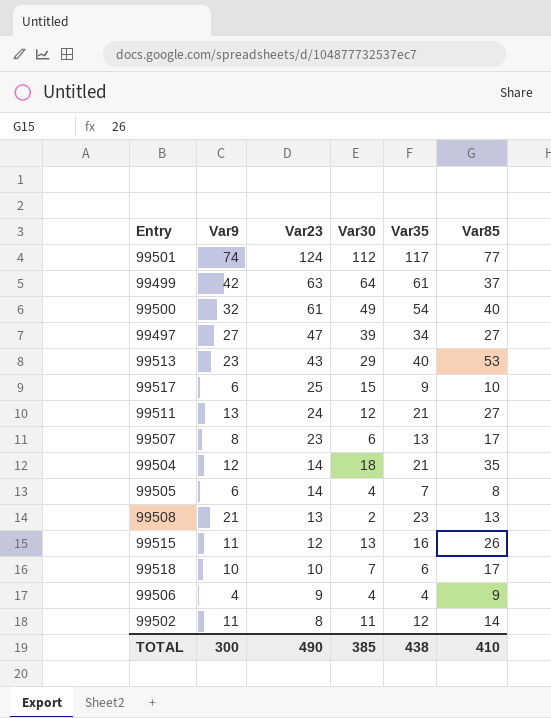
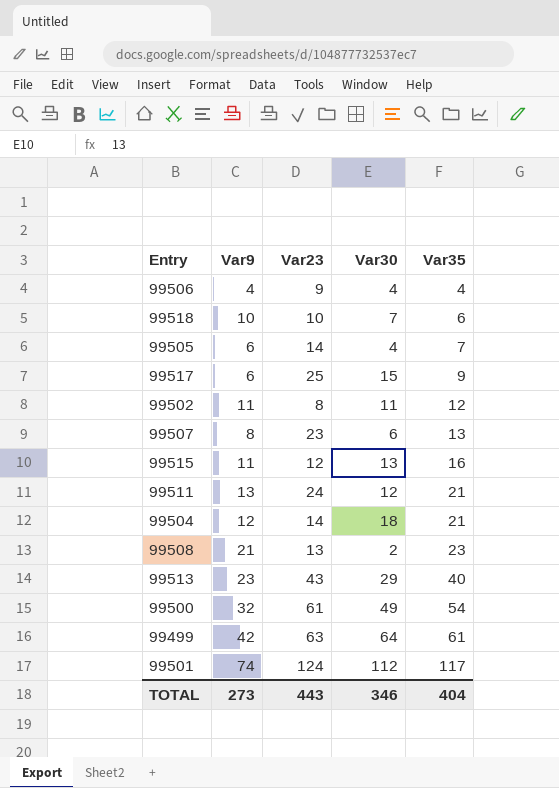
row order: Var23 descending -> Var35 ascending
column Var85 | position: 6 -> none
row 99497: 27 | 47 | 39 | 34 | 27 -> none
TOTAL | Var9: 300 -> 273
TOTAL | Var23: 490 -> 443
TOTAL | Var30: 385 -> 346
TOTAL | Var35: 438 -> 404

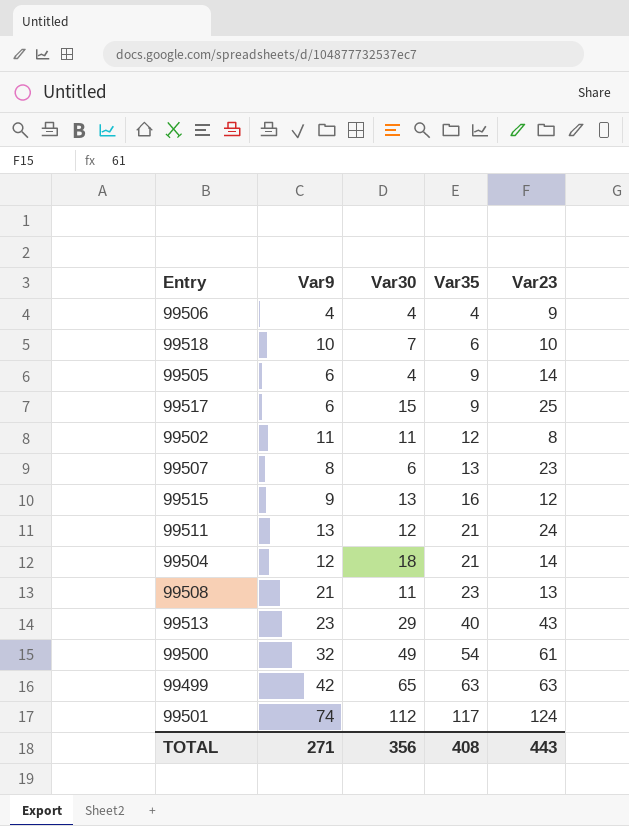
column Var23 | position: 3 -> 5
99505 | Var35: 7 -> 9
99515 | Var9: 11 -> 9
99508 | Var30: 2 -> 11
99499 | Var30: 64 -> 65
99499 | Var35: 61 -> 63
TOTAL | Var9: 273 -> 271
TOTAL | Var30: 346 -> 356
TOTAL | Var35: 404 -> 408

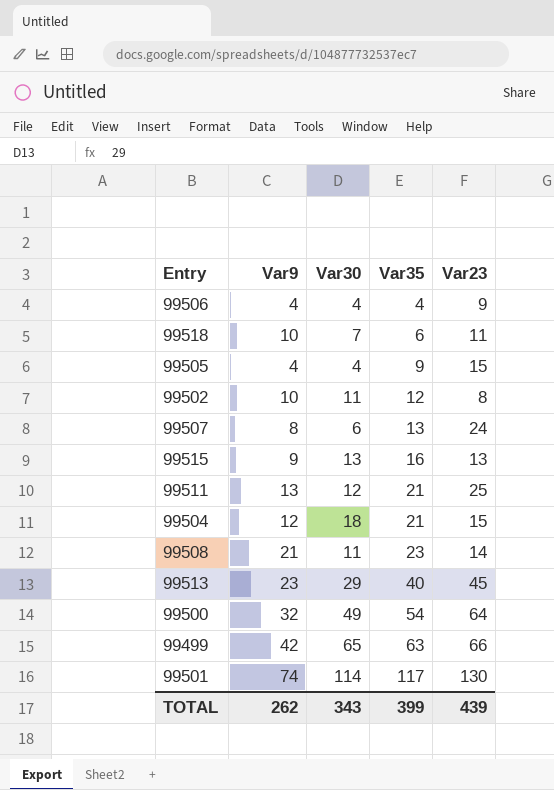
row 99517: 6 | 15 | 9 | 25 -> none
99518 | Var23: 10 -> 11
99505 | Var9: 6 -> 4
99505 | Var23: 14 -> 15
99502 | Var9: 11 -> 10
99507 | Var23: 23 -> 24
99515 | Var23: 12 -> 13
99511 | Var23: 24 -> 25
99504 | Var23: 14 -> 15
99508 | Var23: 13 -> 14
99513 | Var23: 43 -> 45
99500 | Var23: 61 -> 64
99499 | Var23: 63 -> 66
99501 | Var30: 112 -> 114
99501 | Var23: 124 -> 130
TOTAL | Var9: 271 -> 262
TOTAL | Var30: 356 -> 343
TOTAL | Var35: 408 -> 399
TOTAL | Var23: 443 -> 439

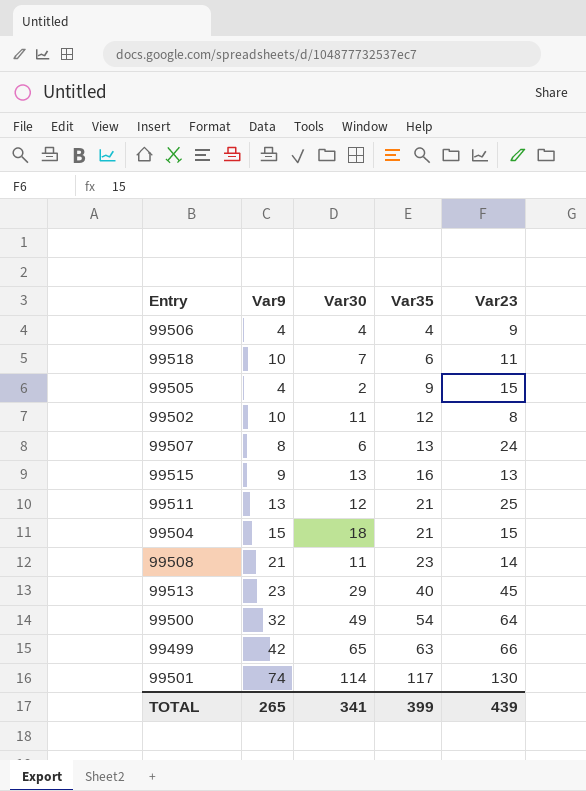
99505 | Var30: 4 -> 2
99504 | Var9: 12 -> 15
TOTAL | Var9: 262 -> 265
TOTAL | Var30: 343 -> 341

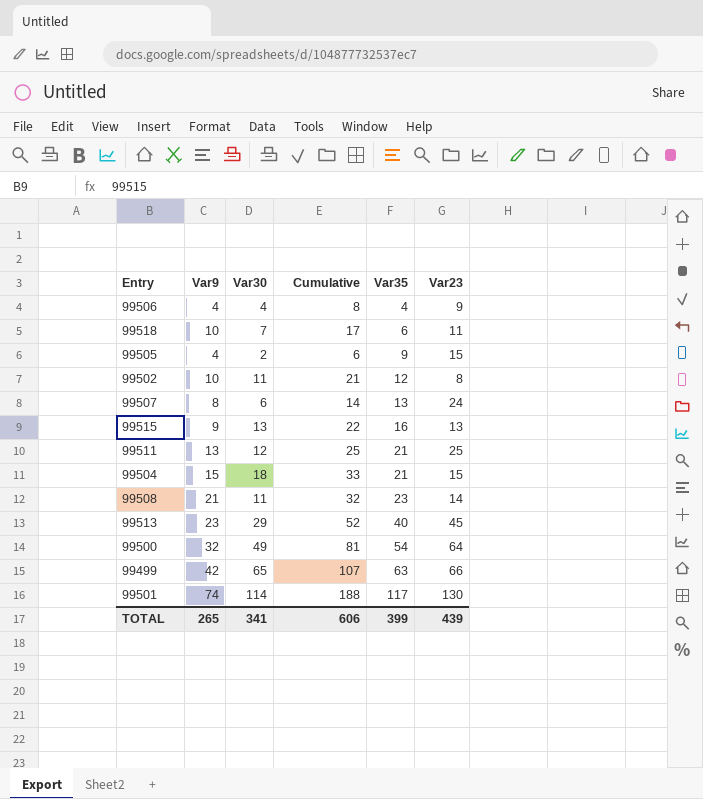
column Cumulative | formula: none -> [Var9] + [Var30]

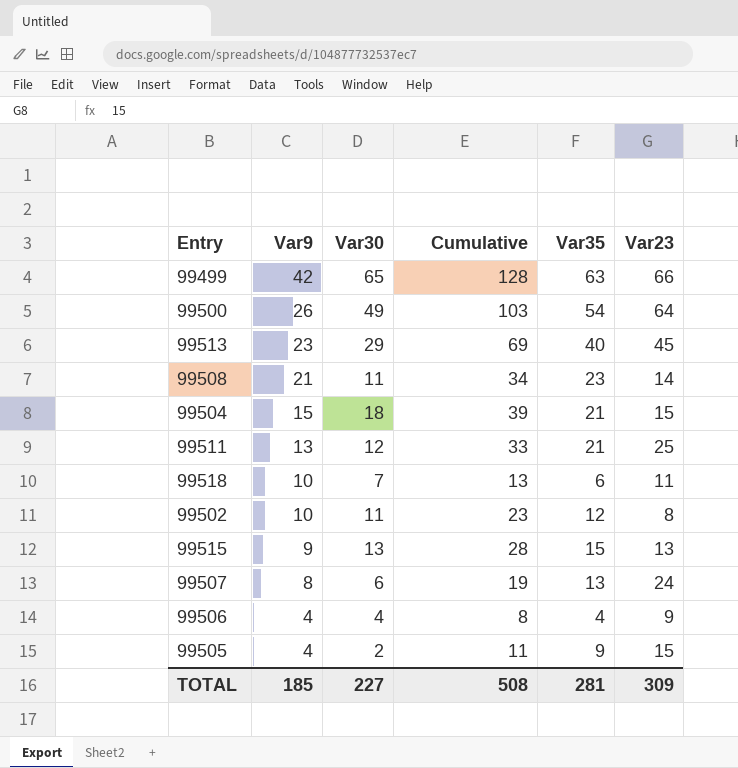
row order: Var35 ascending -> Var9 descending
column Cumulative | formula: [Var9] + [Var30] -> [Var30] + [Var35]
row 99501: 74 | 114 | 188 | 117 | 130 -> none
99500 | Var9: 32 -> 26
99515 | Var35: 16 -> 15
TOTAL | Var9: 265 -> 185
TOTAL | Var30: 341 -> 227
TOTAL | Cumulative: 606 -> 508
TOTAL | Var35: 399 -> 281
TOTAL | Var23: 439 -> 309

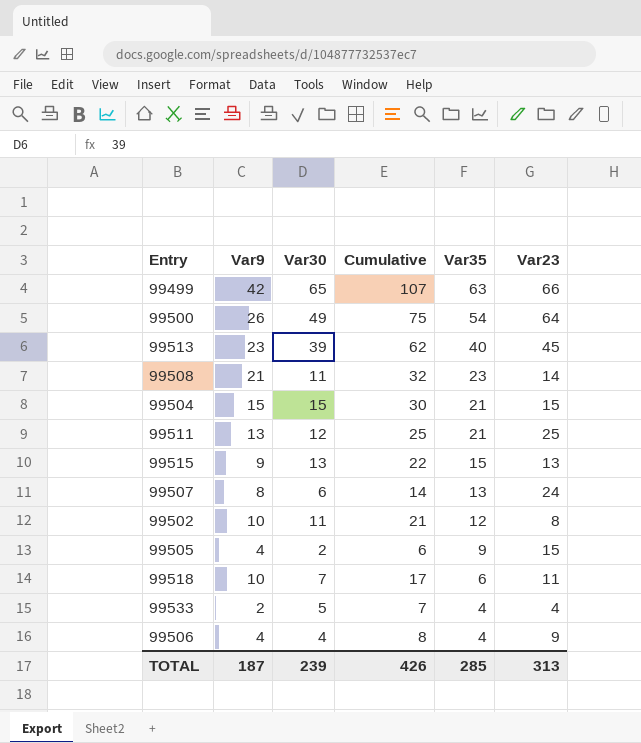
row order: Var9 descending -> Var35 descending
column Cumulative | formula: [Var30] + [Var35] -> [Var9] + [Var30]
99513 | Var30: 29 -> 39
99504 | Var30: 18 -> 15
row 99533: none -> 2 | 5 | 7 | 4 | 4
TOTAL | Var9: 185 -> 187
TOTAL | Var30: 227 -> 239
TOTAL | Cumulative: 508 -> 426
TOTAL | Var35: 281 -> 285
TOTAL | Var23: 309 -> 313

